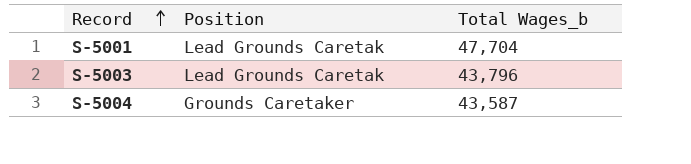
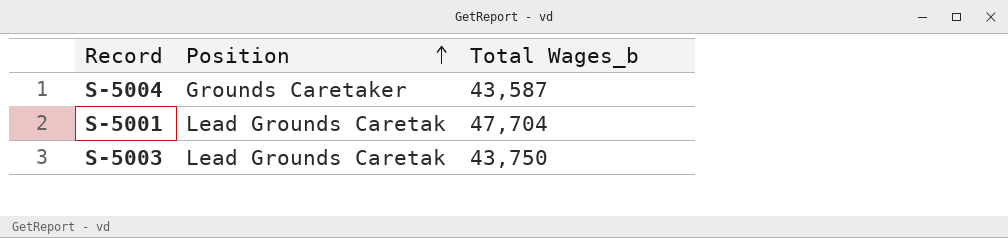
row order: Record ascending -> Position ascending
S-5003 | Total Wages_b: 43,796 -> 43,750

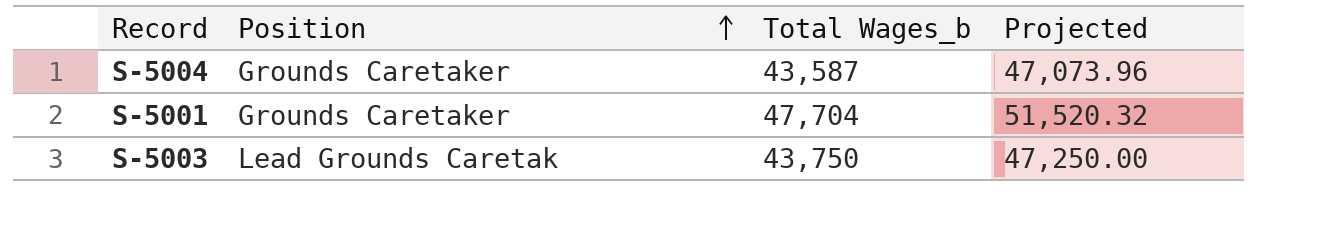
column Projected | formula: none -> [Total Wages_b] * 1.08
S-5001 | Position: Lead Grounds Caretak -> Grounds Caretaker

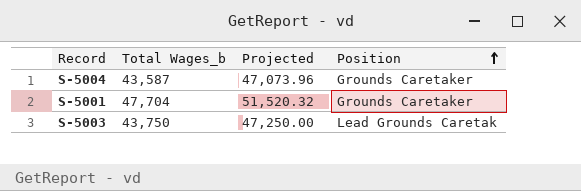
column Position | position: 2 -> 4

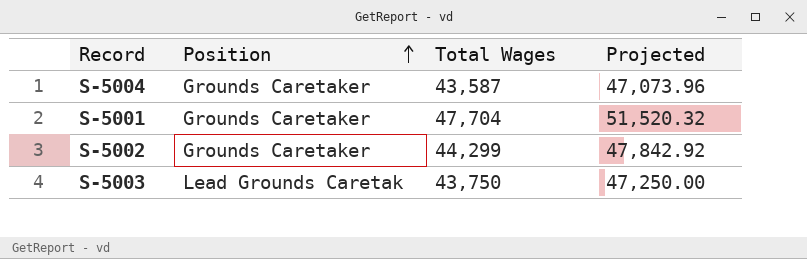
column Position | position: 4 -> 2
column name: Total Wages_b -> Total Wages
row S-5002: none -> Grounds Caretaker | 44,299 | 47,842.92

